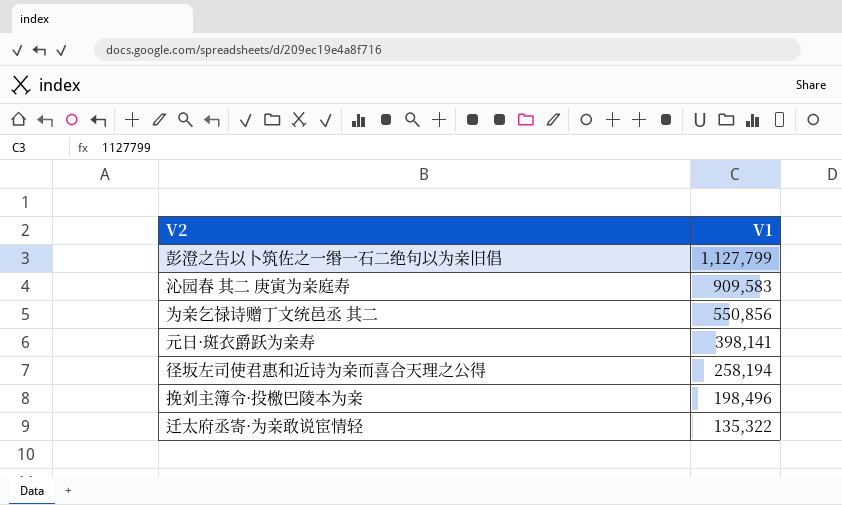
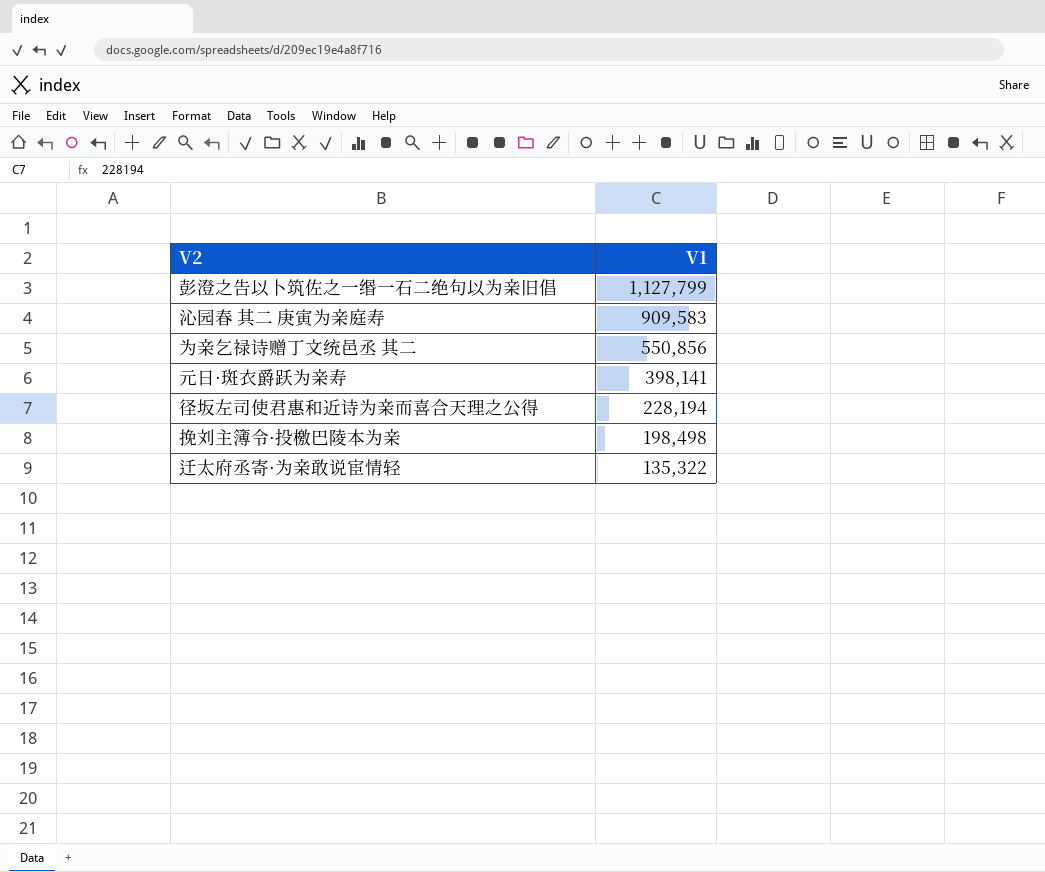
径坂左司使君惠和近诗为亲而喜合天理之公得 | V1: 258,194 -> 228,194
挽刘主簿令·投檄巴陵本为亲 | V1: 198,496 -> 198,498

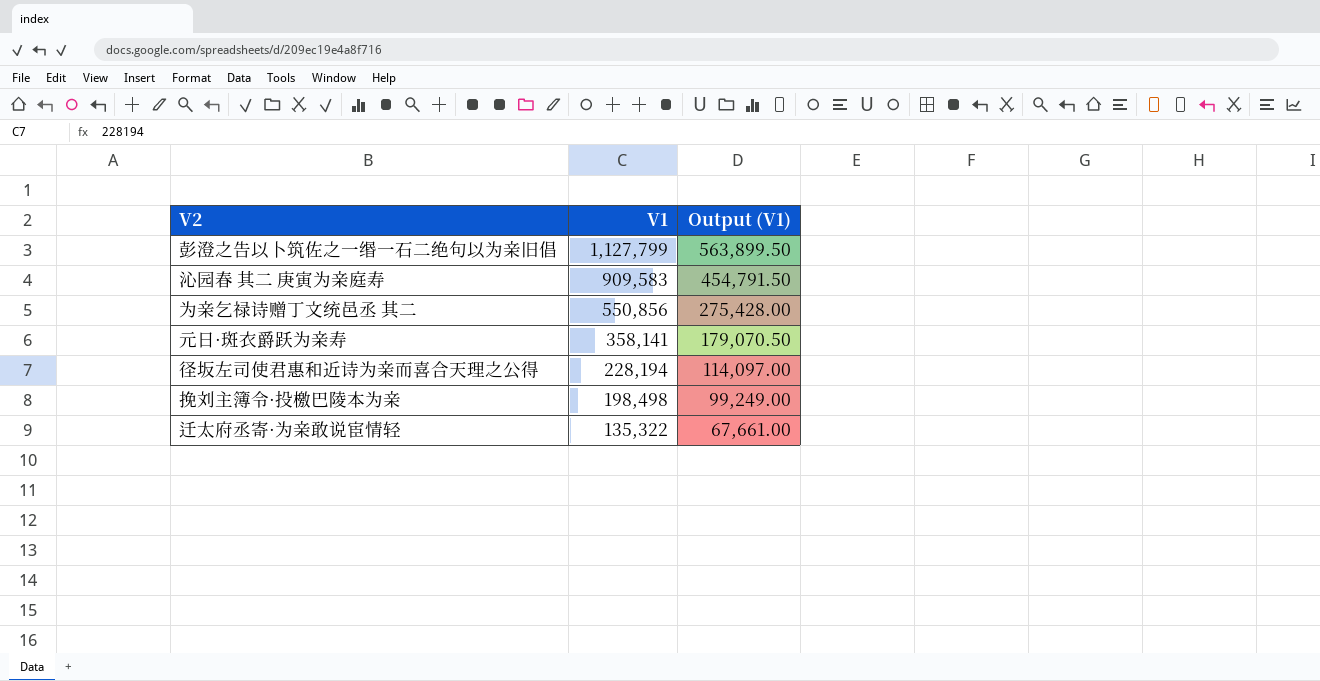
column Output (V1) | formula: none -> [V1] * 0.5
元日·斑衣爵跃为亲寿 | V1: 398,141 -> 358,141

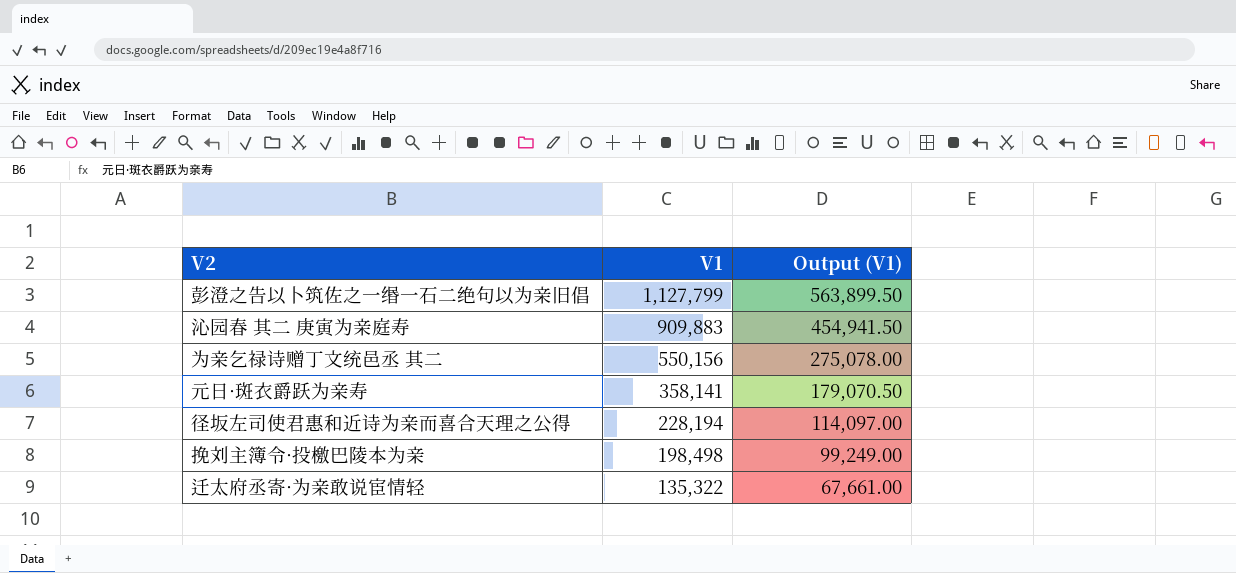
沁园春 其二 庚寅为亲庭寿 | V1: 909,583 -> 909,883
沁园春 其二 庚寅为亲庭寿 | Output (V1): 454,791.50 -> 454,941.50
为亲乞禄诗赠丁文统邑丞 其二 | V1: 550,856 -> 550,156
为亲乞禄诗赠丁文统邑丞 其二 | Output (V1): 275,428.00 -> 275,078.00

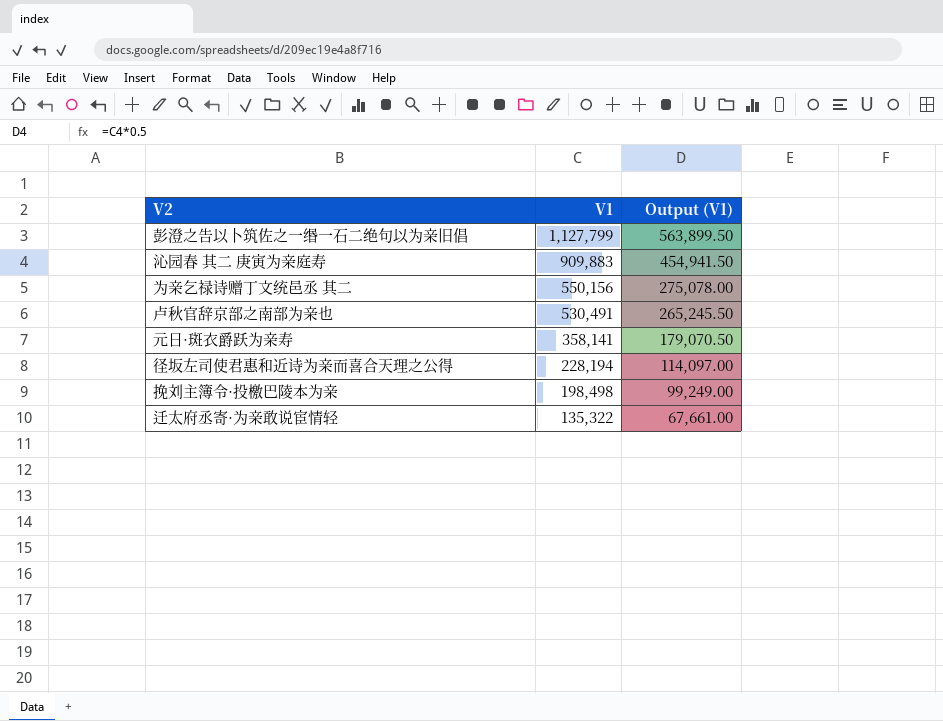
row 卢秋官辞京部之南部为亲也: none -> 530,491 | 265,245.50

